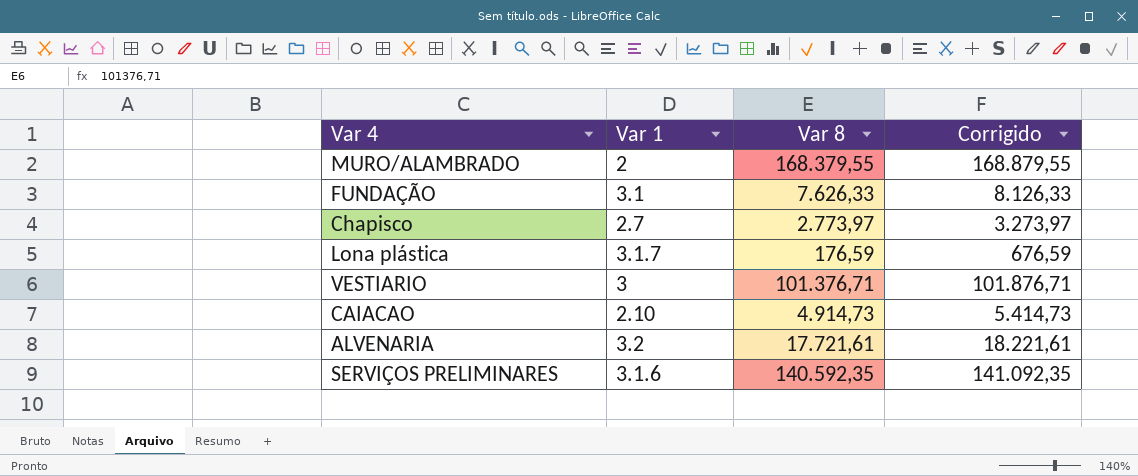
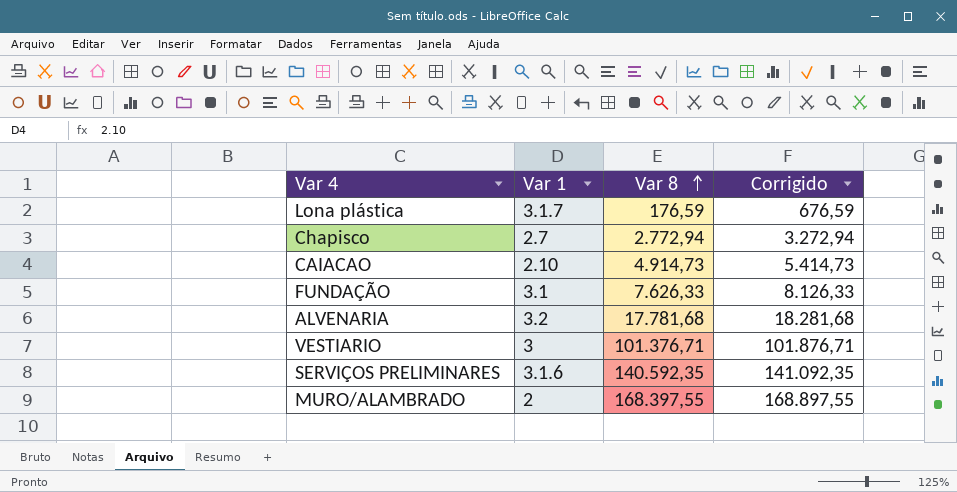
row order: none -> Var 8 ascending
Chapisco | Var 8: 2.773,97 -> 2.772,94
Chapisco | Corrigido: 3.273,97 -> 3.272,94
ALVENARIA | Var 8: 17.721,61 -> 17.781,68
ALVENARIA | Corrigido: 18.221,61 -> 18.281,68
MURO/ALAMBRADO | Var 8: 168.379,55 -> 168.397,55
MURO/ALAMBRADO | Corrigido: 168.879,55 -> 168.897,55

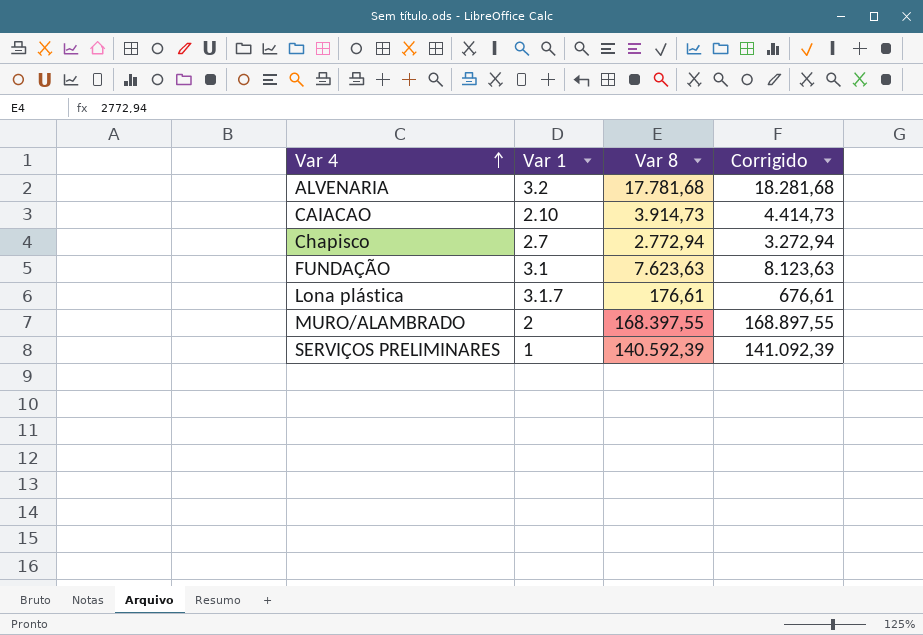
row order: Var 8 ascending -> Var 4 ascending
row VESTIARIO: 3 | 101.376,71 | 101.876,71 -> none
CAIACAO | Var 8: 4.914,73 -> 3.914,73
CAIACAO | Corrigido: 5.414,73 -> 4.414,73
FUNDAÇÃO | Var 8: 7.626,33 -> 7.623,63
FUNDAÇÃO | Corrigido: 8.126,33 -> 8.123,63
Lona plástica | Var 8: 176,59 -> 176,61
Lona plástica | Corrigido: 676,59 -> 676,61
SERVIÇOS PRELIMINARES | Var 1: 3.1.6 -> 1
SERVIÇOS PRELIMINARES | Var 8: 140.592,35 -> 140.592,39
SERVIÇOS PRELIMINARES | Corrigido: 141.092,35 -> 141.092,39

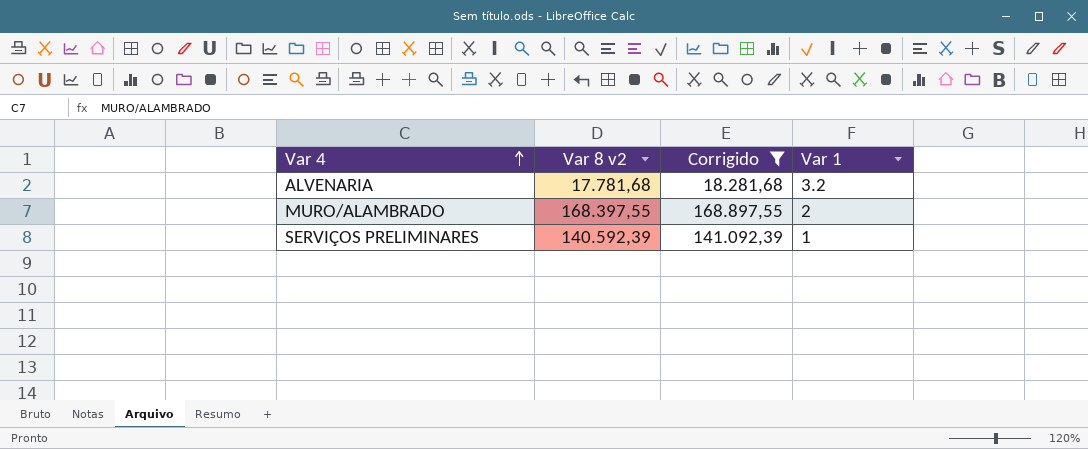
filter: none -> Corrigido >= 18.281,68
column name: Var 8 -> Var 8 v2
column Var 1 | position: 2 -> 4

